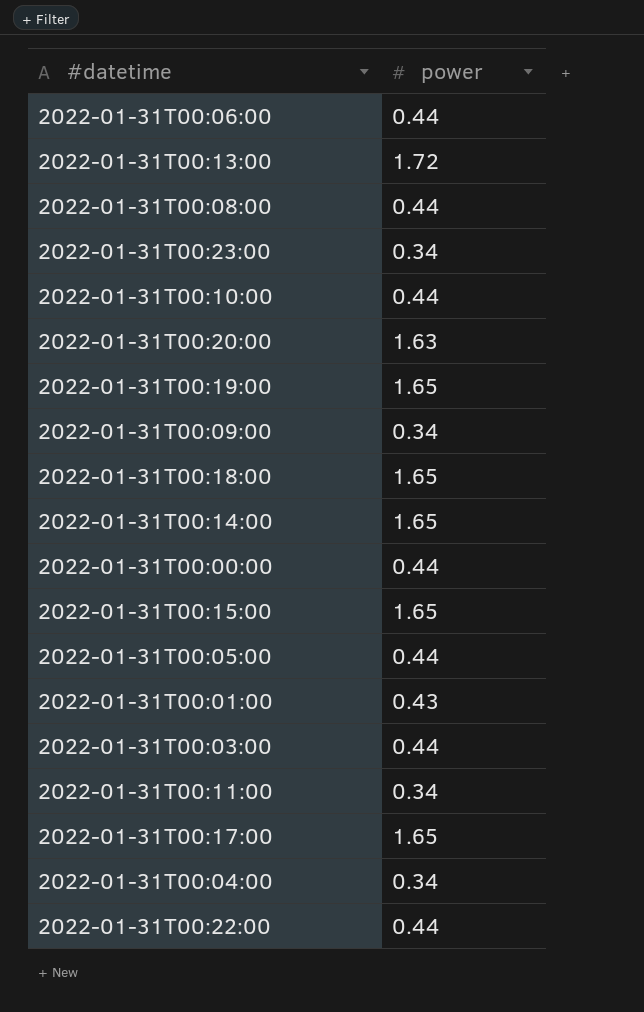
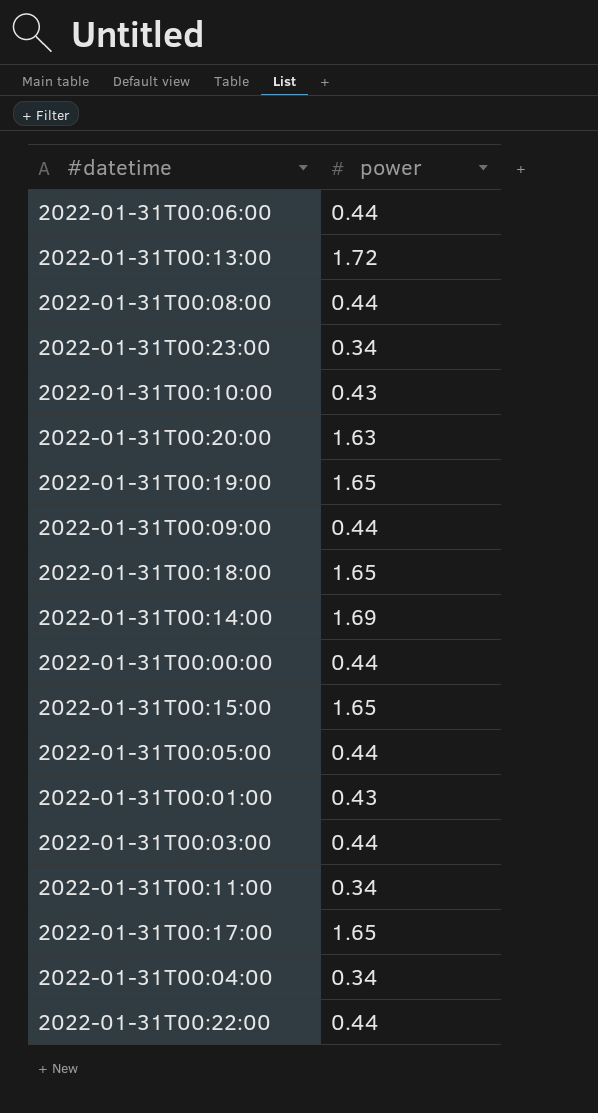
2022-01-31T00:10:00 | power: 0.44 -> 0.43
2022-01-31T00:09:00 | power: 0.34 -> 0.44
2022-01-31T00:14:00 | power: 1.65 -> 1.69

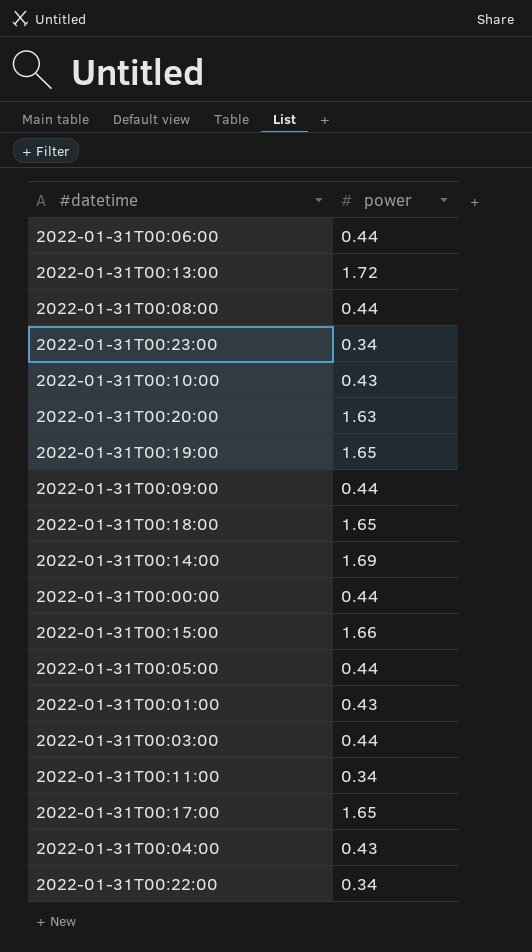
2022-01-31T00:15:00 | power: 1.65 -> 1.66
2022-01-31T00:04:00 | power: 0.34 -> 0.43
2022-01-31T00:22:00 | power: 0.44 -> 0.34

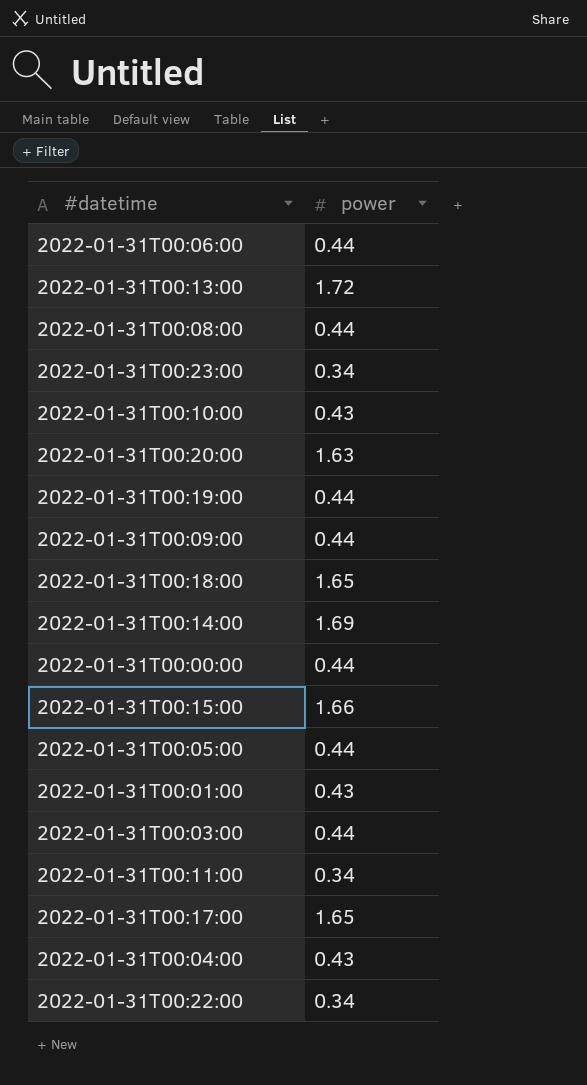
2022-01-31T00:19:00 | power: 1.65 -> 0.44

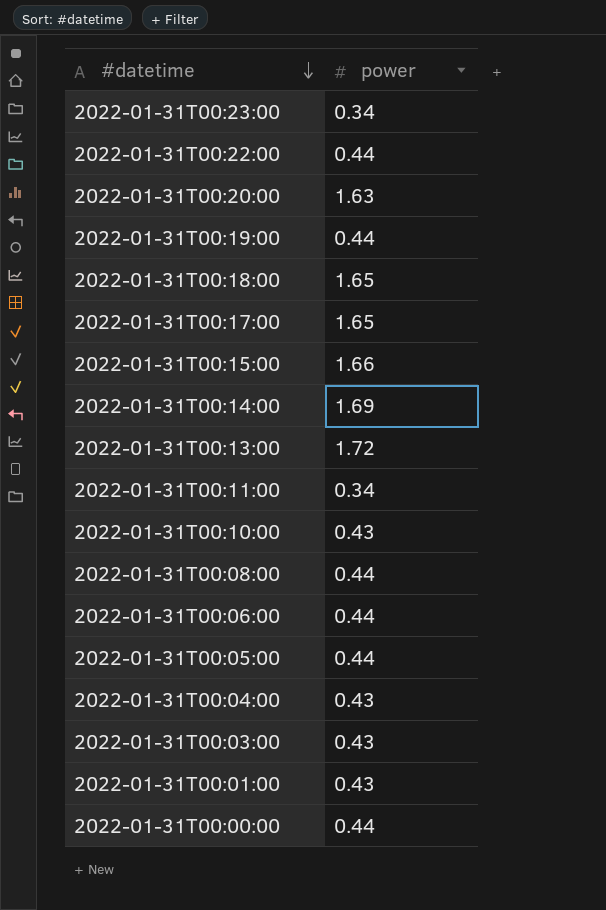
row order: none -> #datetime descending
row 2022-01-31T00:09:00: 0.44 -> none
2022-01-31T00:22:00 | power: 0.34 -> 0.44
2022-01-31T00:03:00 | power: 0.44 -> 0.43

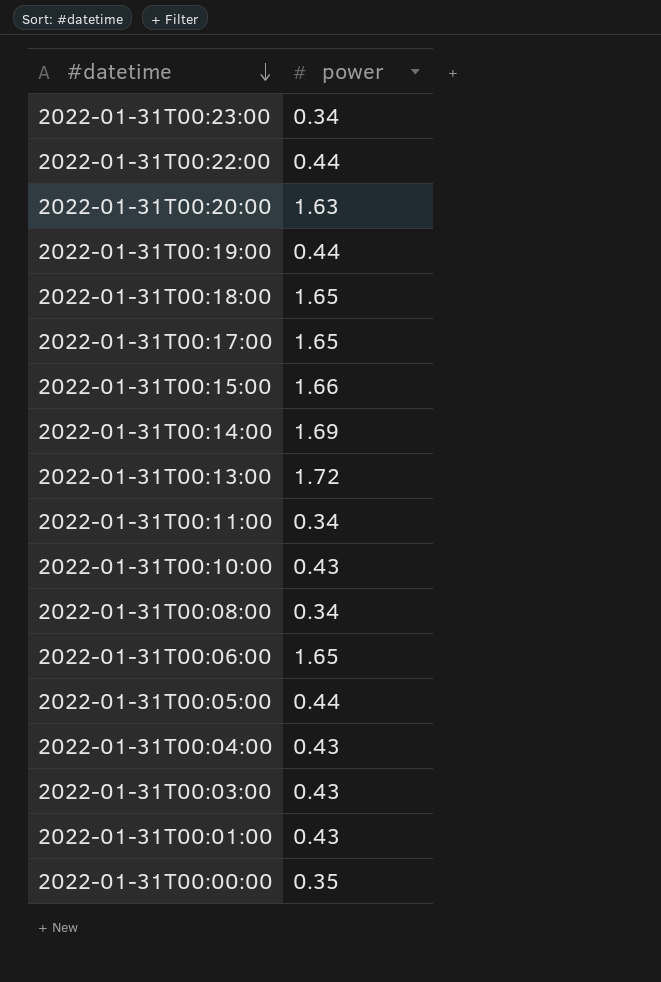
2022-01-31T00:08:00 | power: 0.44 -> 0.34
2022-01-31T00:06:00 | power: 0.44 -> 1.65
2022-01-31T00:00:00 | power: 0.44 -> 0.35

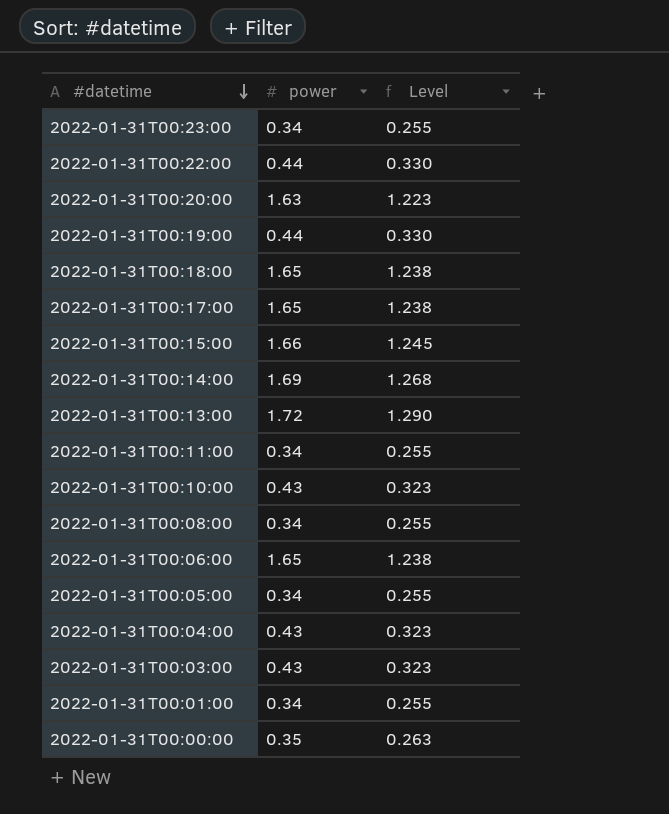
column Level | formula: none -> [power] * 0.75
2022-01-31T00:05:00 | power: 0.44 -> 0.34
2022-01-31T00:01:00 | power: 0.43 -> 0.34

